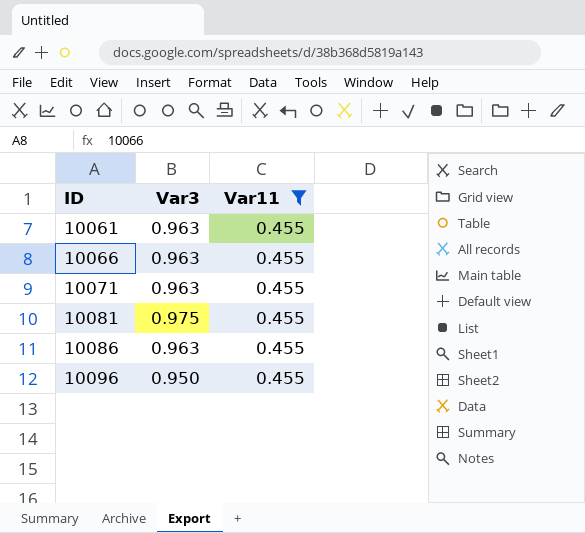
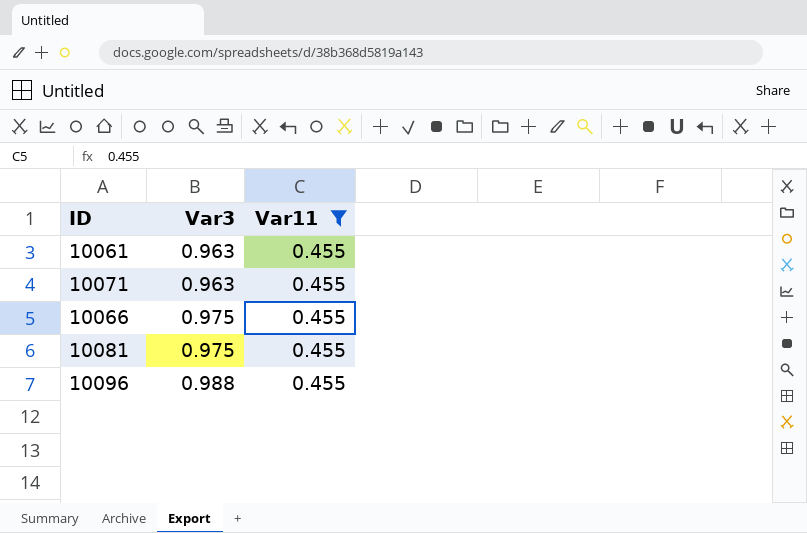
row order: ID ascending -> Var3 ascending
row 10086: 0.963 | 0.455 -> none
10066 | Var3: 0.963 -> 0.975
10096 | Var3: 0.950 -> 0.988

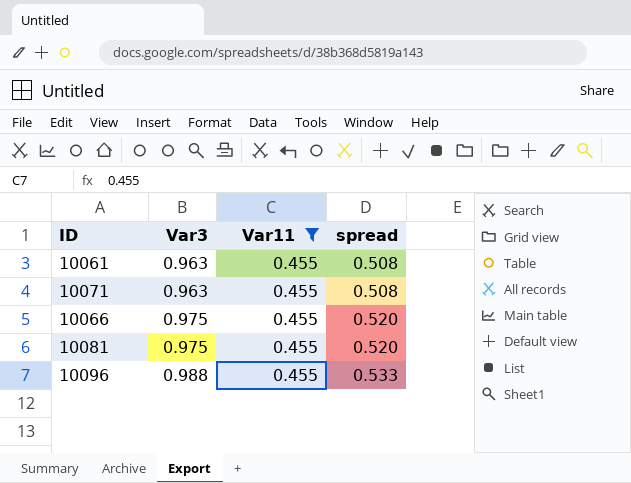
column spread | formula: none -> [Var3] - [Var11]

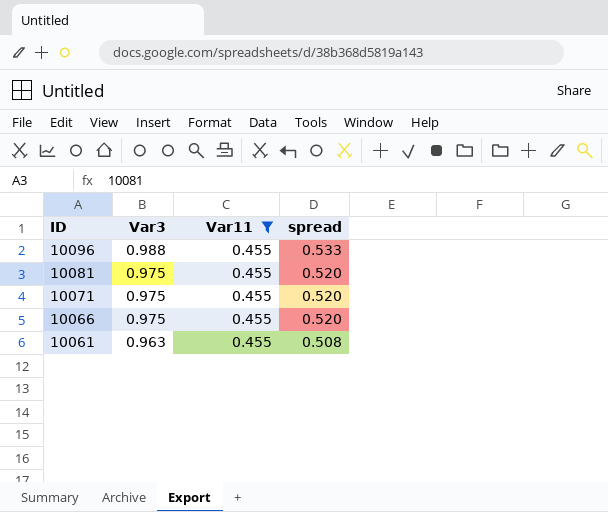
row order: Var3 ascending -> ID descending
10071 | Var3: 0.963 -> 0.975
10071 | spread: 0.508 -> 0.520

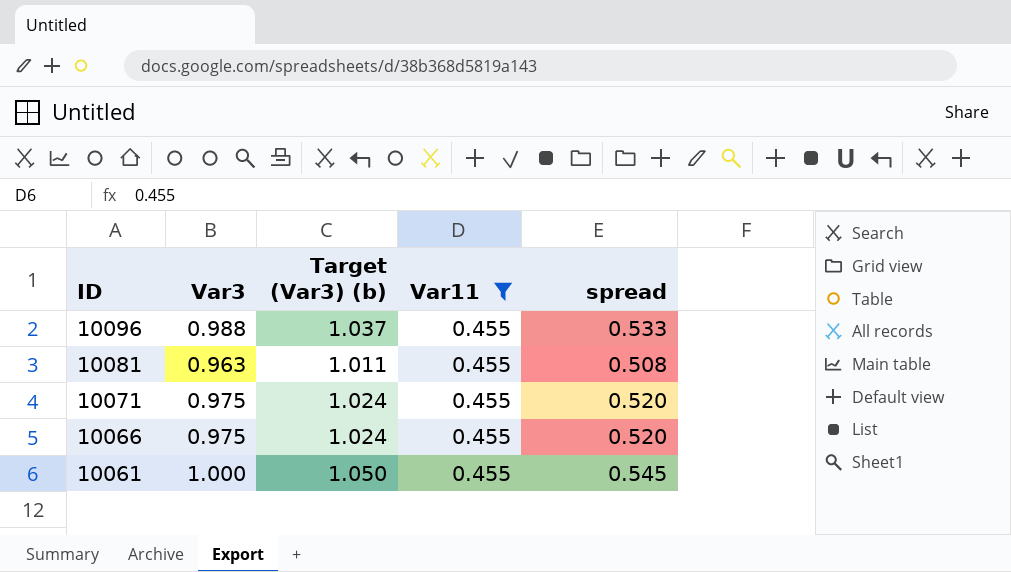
column Target (Var3) (b) | formula: none -> [Var3] * 1.05
10081 | Var3: 0.975 -> 0.963
10081 | spread: 0.520 -> 0.508
10061 | Var3: 0.963 -> 1.000
10061 | spread: 0.508 -> 0.545

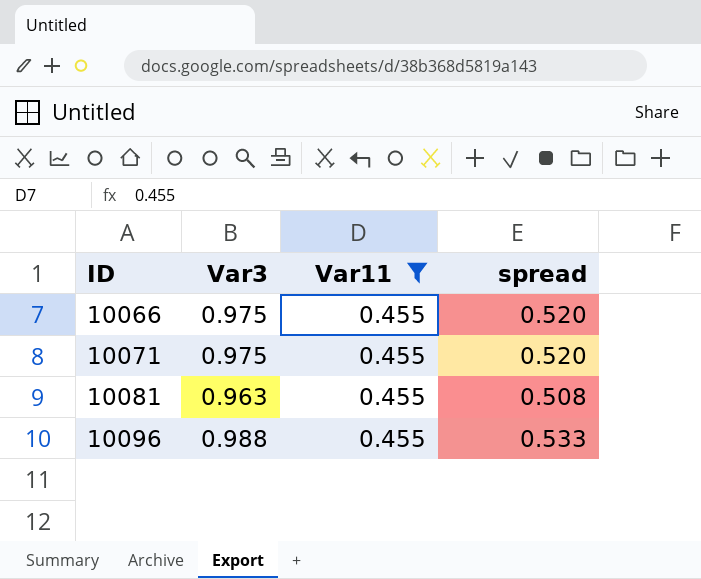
row order: ID descending -> ID ascending
column Target (Var3) (b) | formula: [Var3] * 1.05 -> none
row 10061: 1.000 | 1.050 | 0.455 | 0.545 -> none

